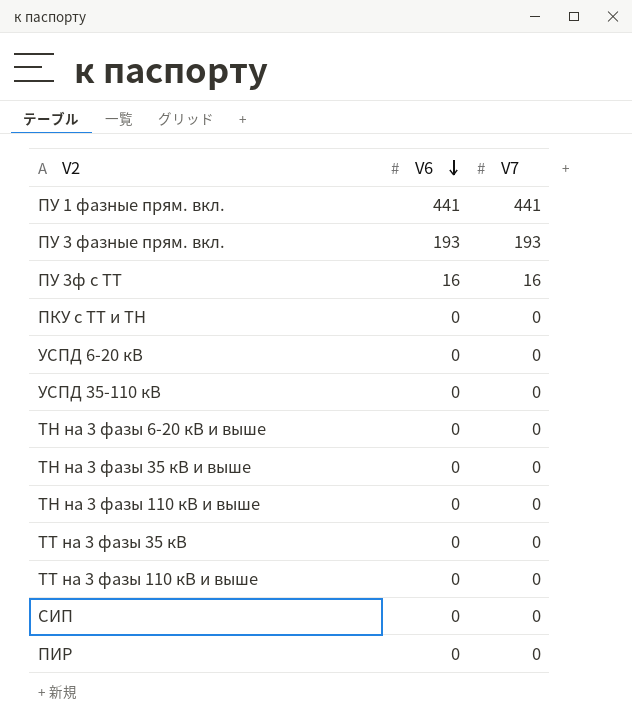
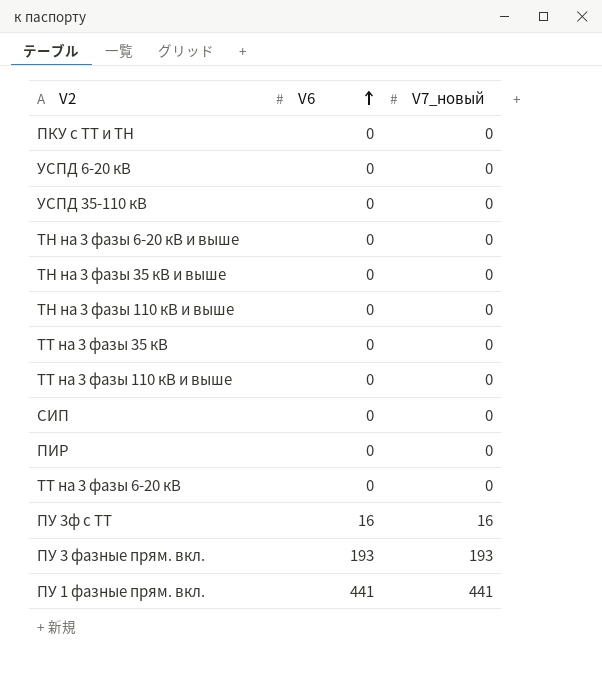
row order: V6 descending -> V6 ascending
column name: V7 -> V7_новый
row ТТ на 3 фазы 6-20 кВ: none -> 0 | 0

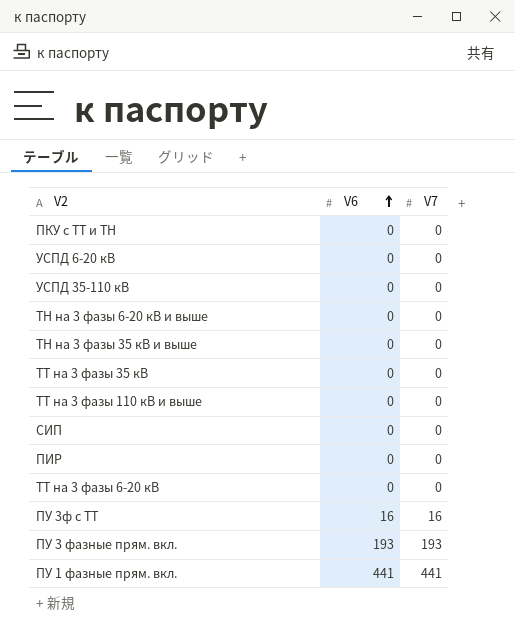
column name: V7_новый -> V7
row ТН на 3 фазы 110 кВ и выше: 0 | 0 -> none

